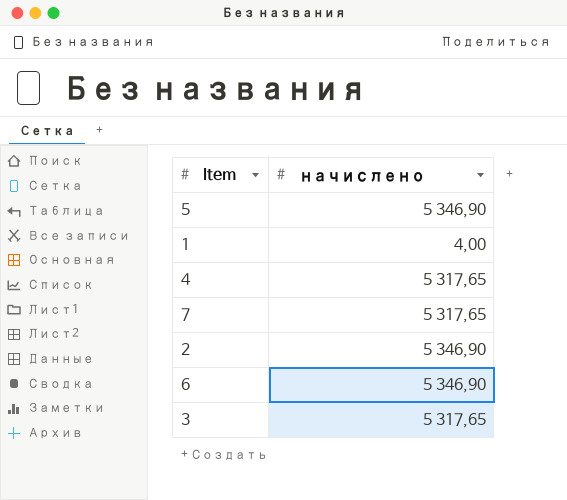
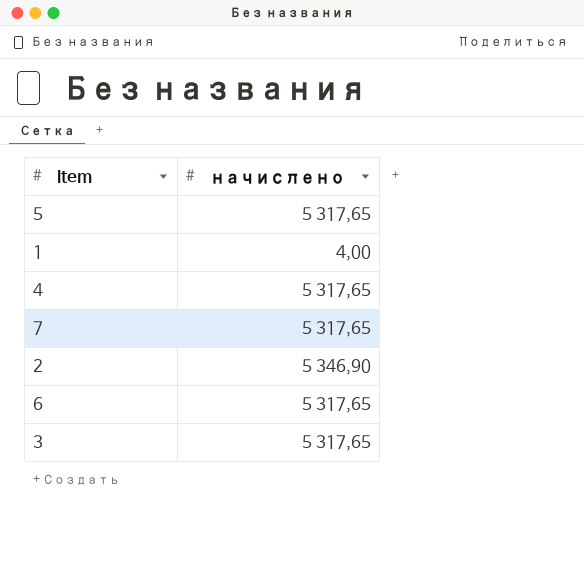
5 | начислено: 5 346,90 -> 5 317,65
6 | начислено: 5 346,90 -> 5 317,65

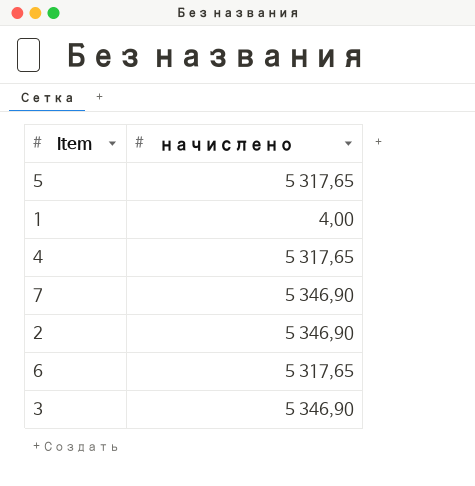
7 | начислено: 5 317,65 -> 5 346,90
3 | начислено: 5 317,65 -> 5 346,90

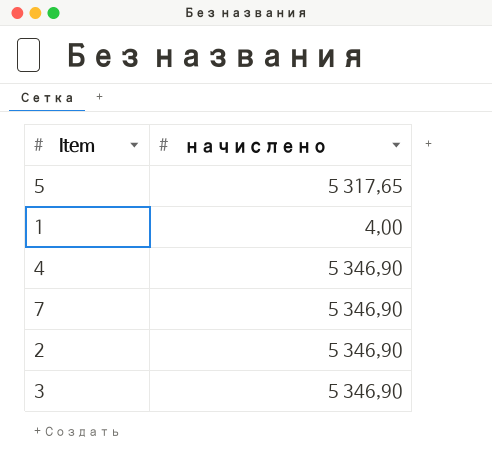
row 6: 5 317,65 -> none
4 | начислено: 5 317,65 -> 5 346,90

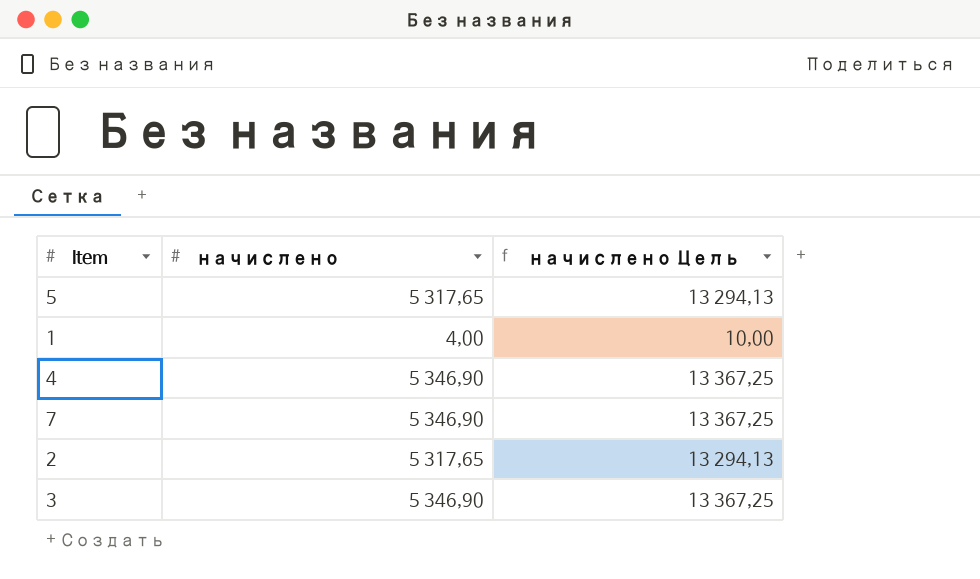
column начислено Цель | formula: none -> [начислено] * 2,5
2 | начислено: 5 346,90 -> 5 317,65

